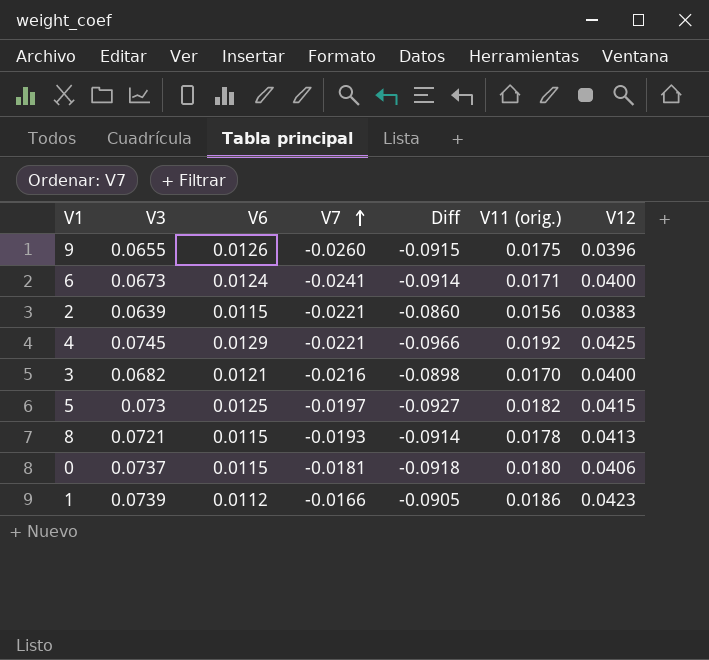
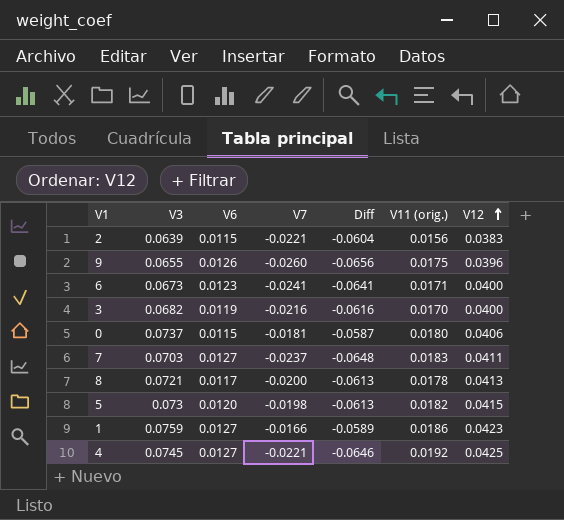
row order: V7 ascending -> V12 ascending
column Diff | formula: [V7] - [V3] -> [V7] - [V12]
6 | V6: 0.0124 -> 0.0123
3 | V6: 0.0121 -> 0.0119
row 7: none -> 0.0703 | 0.0127 | -0.0237 | -0.0648 | 0.0183 | 0.0411
8 | V6: 0.0115 -> 0.0117
8 | V7: -0.0193 -> -0.0200
5 | V6: 0.0125 -> 0.0120
5 | V7: -0.0197 -> -0.0198
1 | V3: 0.0739 -> 0.0759
1 | V6: 0.0112 -> 0.0127
4 | V6: 0.0129 -> 0.0127

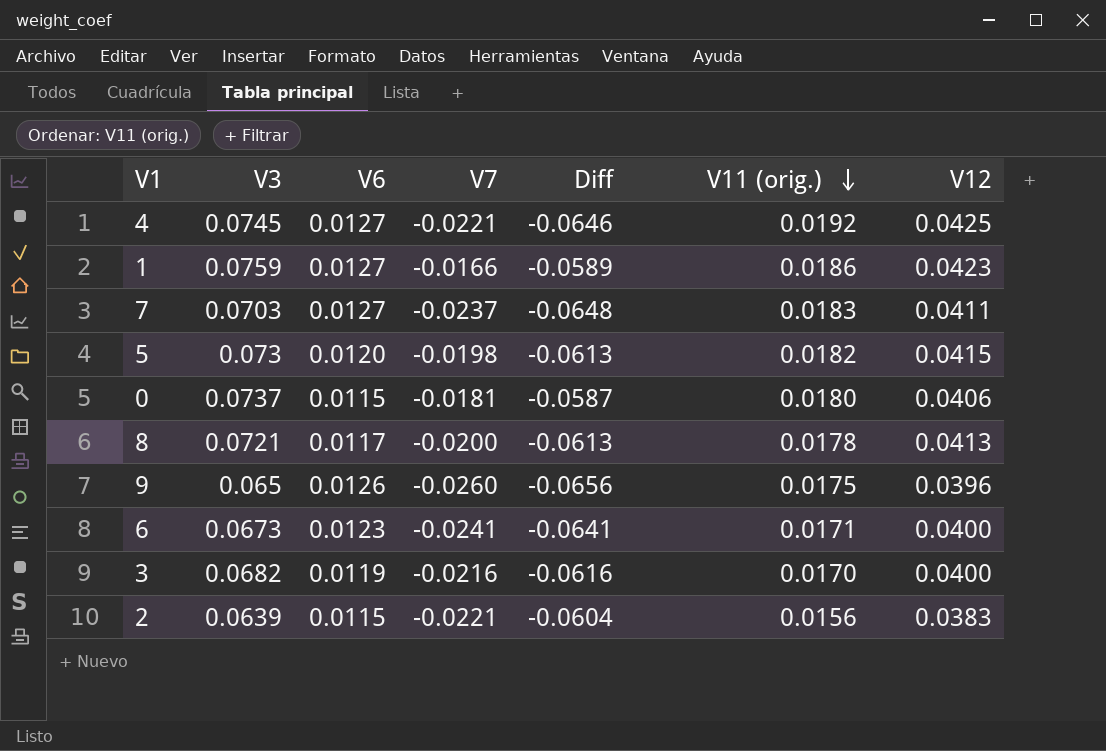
row order: V12 ascending -> V11 (orig.) descending
9 | V3: 0.0655 -> 0.065

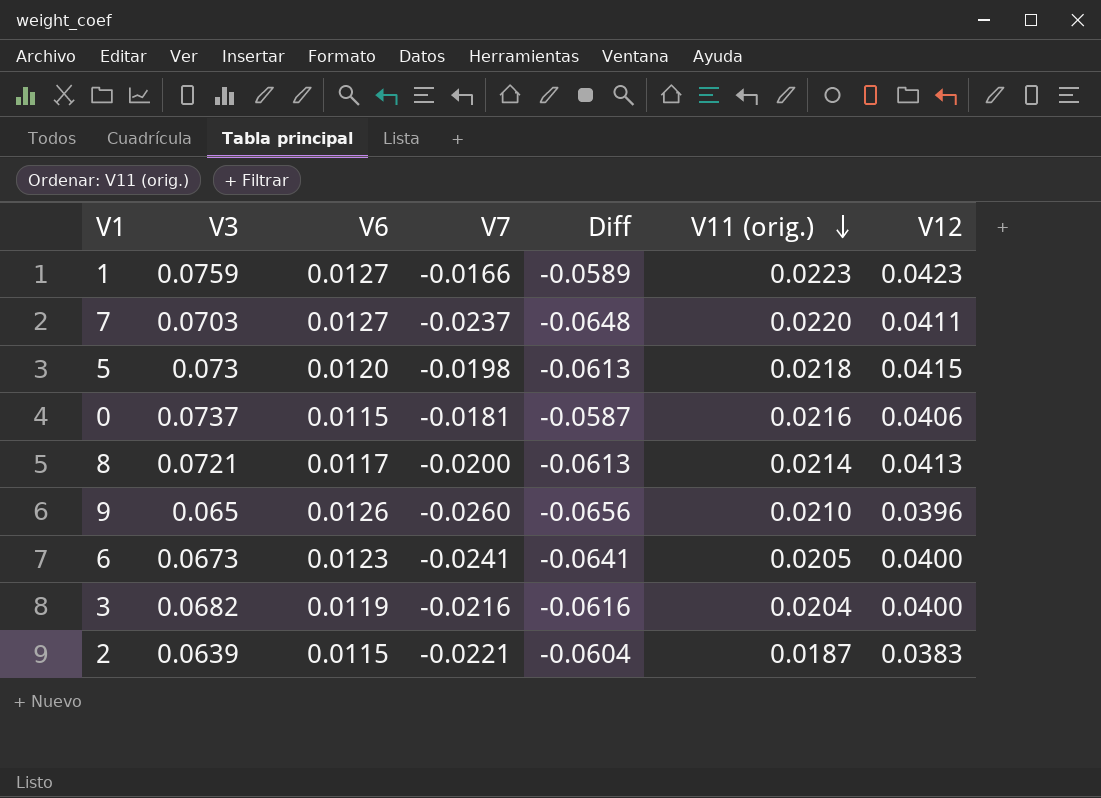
row 4: 0.0745 | 0.0127 | -0.0221 | -0.0646 | 0.0192 | 0.0425 -> none
1 | V11 (orig.): 0.0186 -> 0.0223
7 | V11 (orig.): 0.0183 -> 0.0220
5 | V11 (orig.): 0.0182 -> 0.0218
0 | V11 (orig.): 0.0180 -> 0.0216
8 | V11 (orig.): 0.0178 -> 0.0214
9 | V11 (orig.): 0.0175 -> 0.0210
6 | V11 (orig.): 0.0171 -> 0.0205
3 | V11 (orig.): 0.0170 -> 0.0204
2 | V11 (orig.): 0.0156 -> 0.0187

